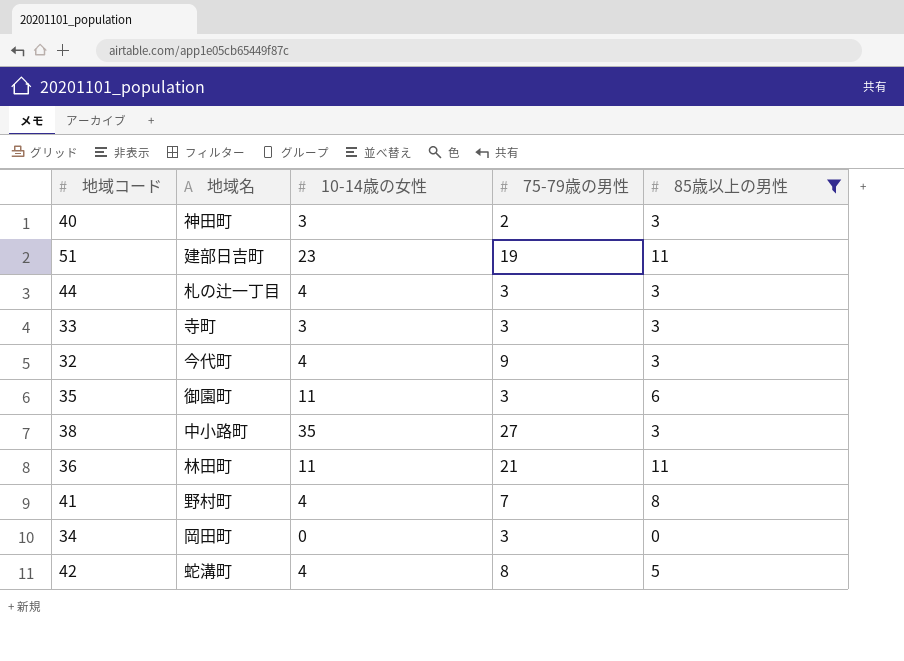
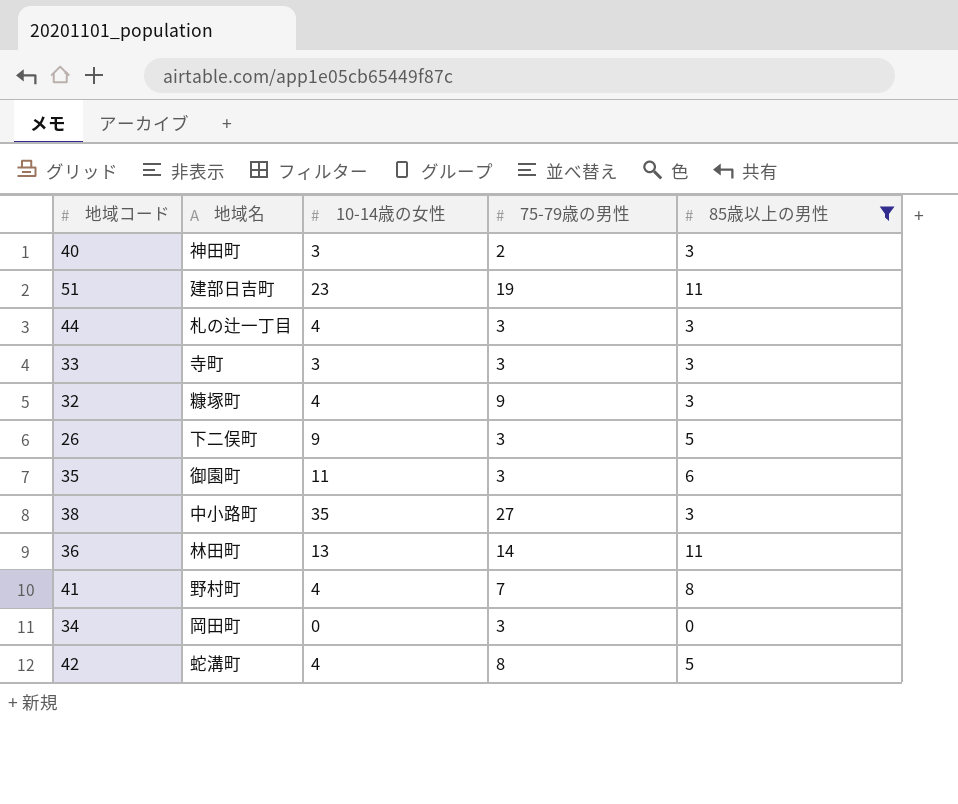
32 | 地域名: 今代町 -> 糠塚町
row 26: none -> 下二俣町 | 9 | 3 | 5
36 | 10-14歳の女性: 11 -> 13
36 | 75-79歳の男性: 21 -> 14

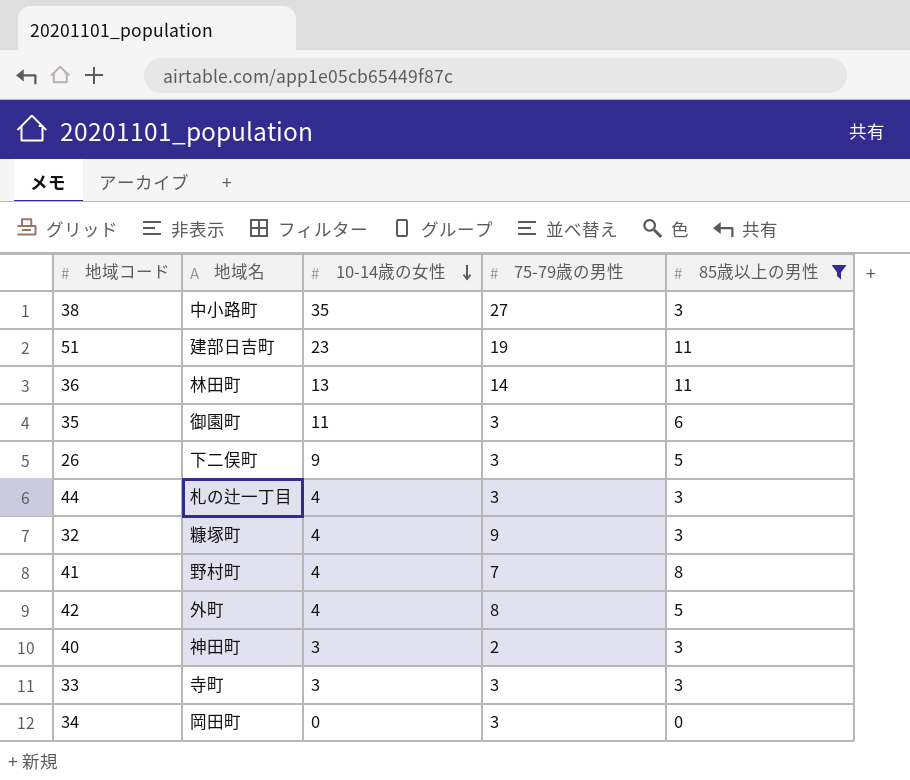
row order: none -> 10-14歳の女性 descending
42 | 地域名: 蛇溝町 -> 外町

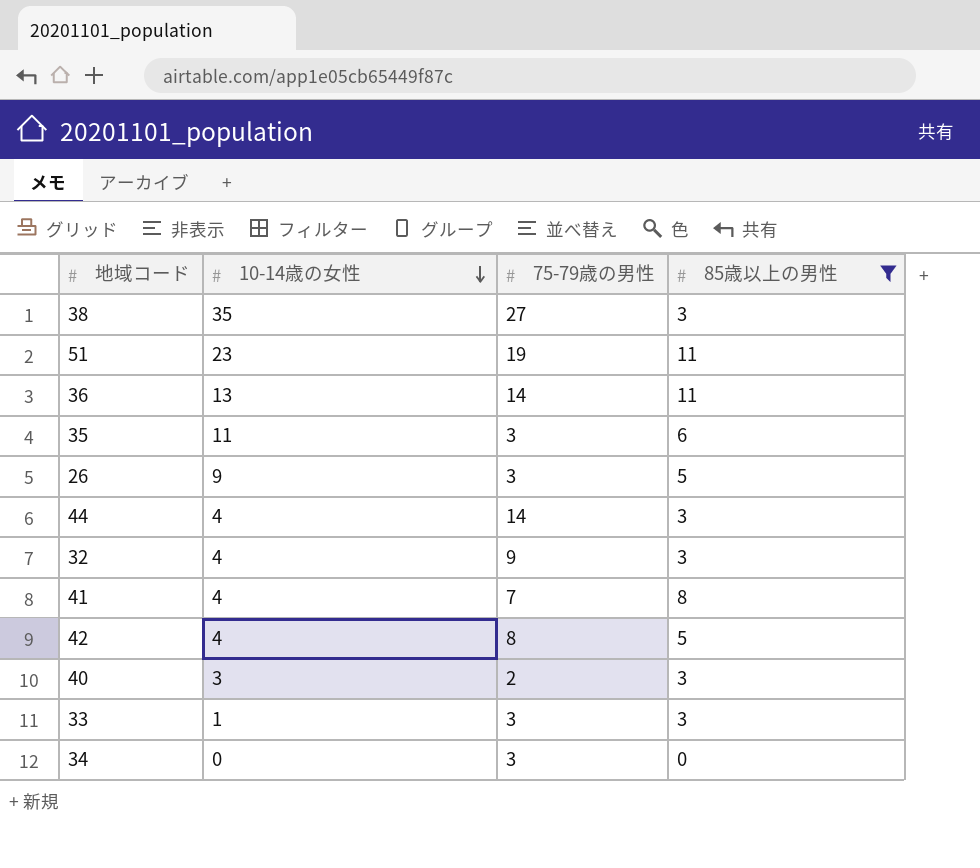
column 地域名 | position: 2 -> none
44 | 75-79歳の男性: 3 -> 14
33 | 10-14歳の女性: 3 -> 1

